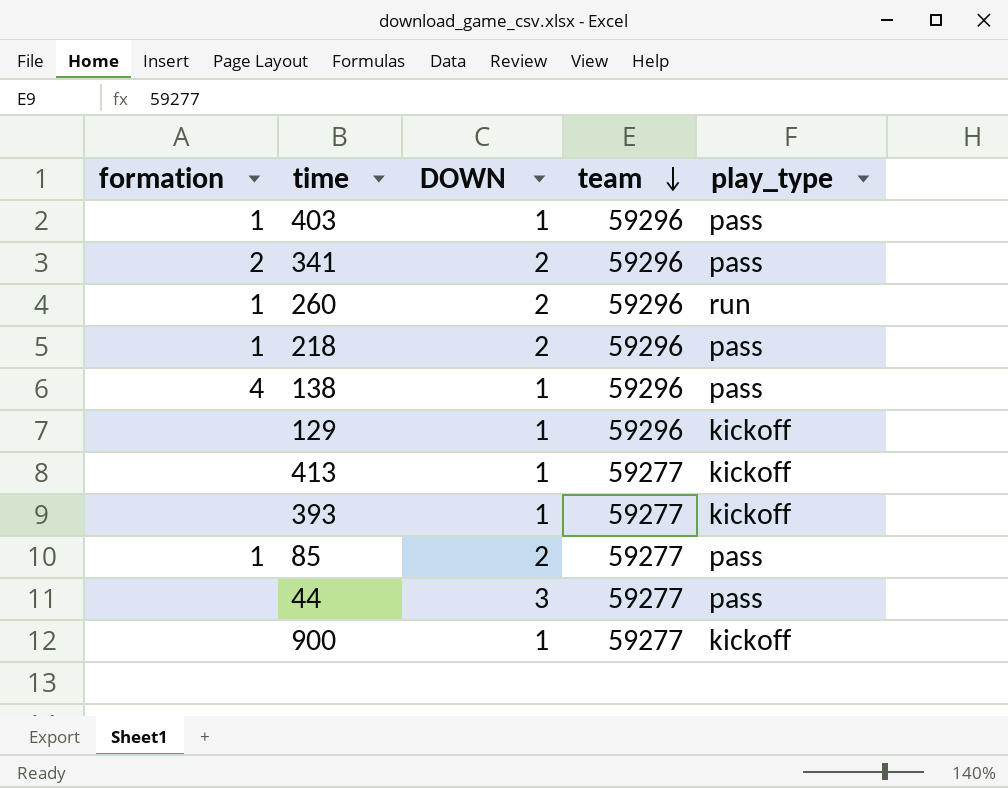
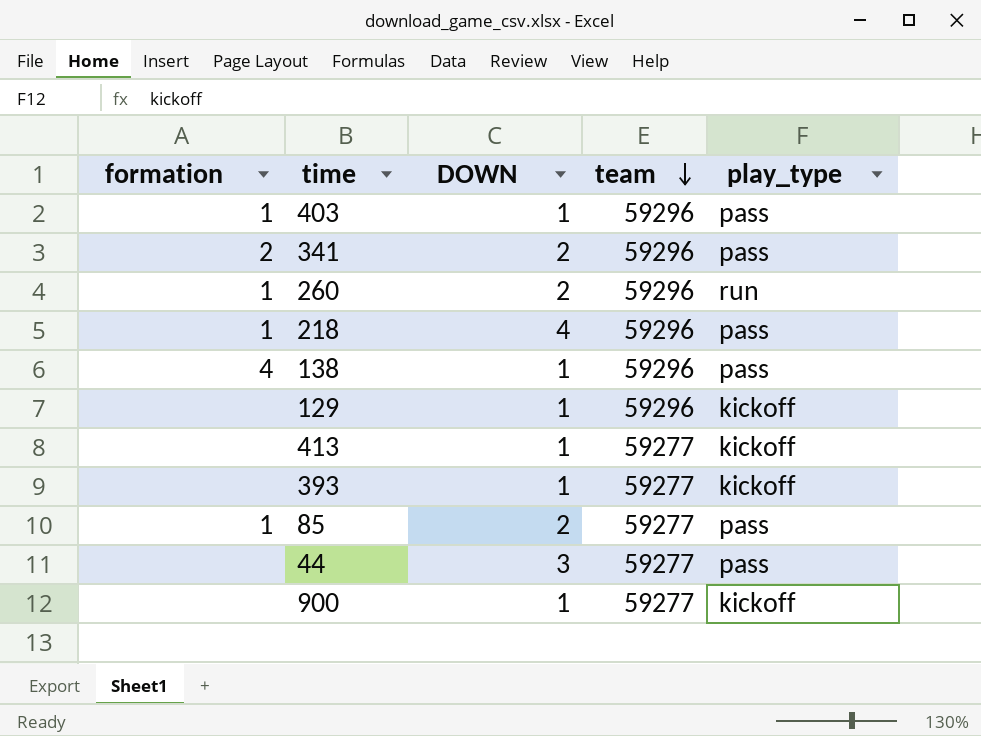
218 | DOWN: 2 -> 4

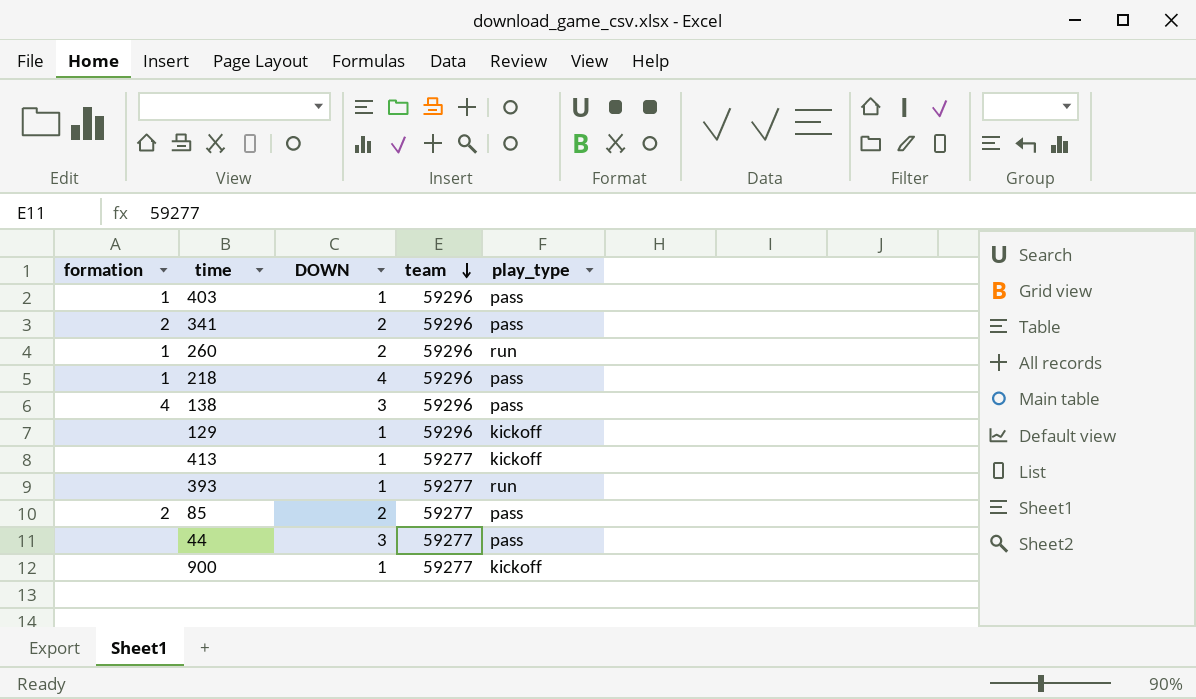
138 | DOWN: 1 -> 3
393 | play_type: kickoff -> run
85 | formation: 1 -> 2

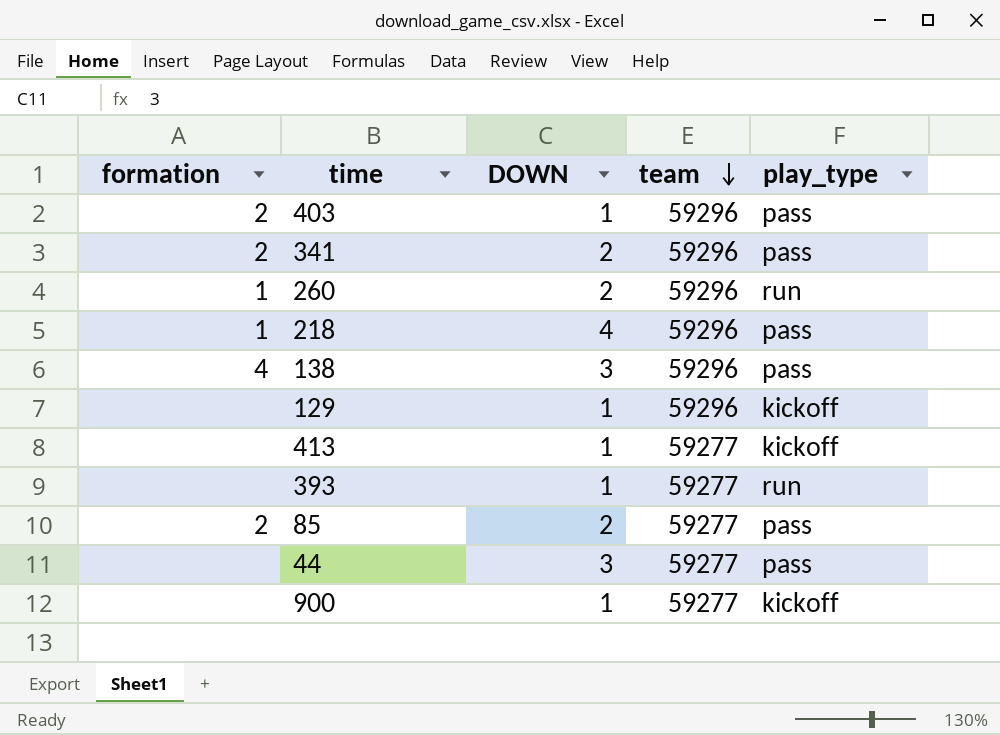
403 | formation: 1 -> 2

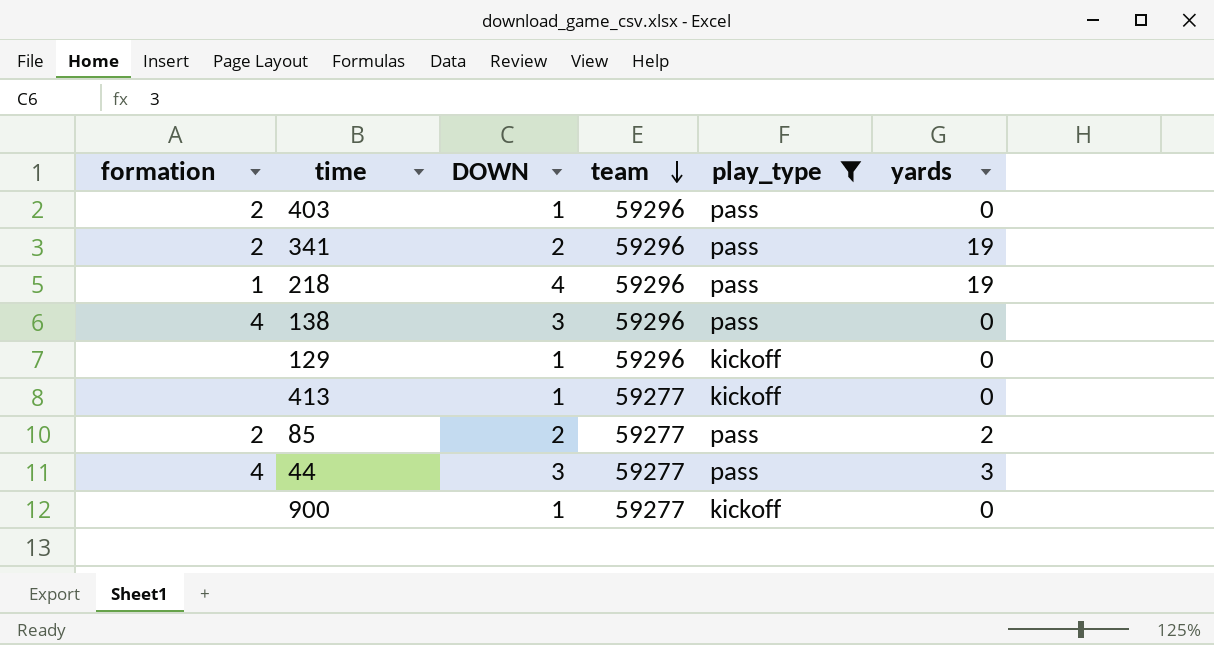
filter: none -> play_type != run
column yards | position: none -> 6
44 | formation: none -> 4

